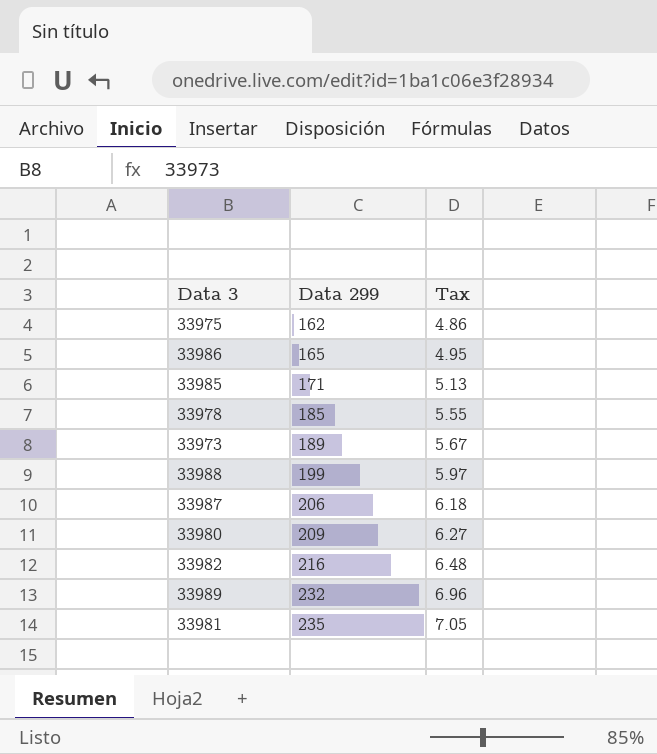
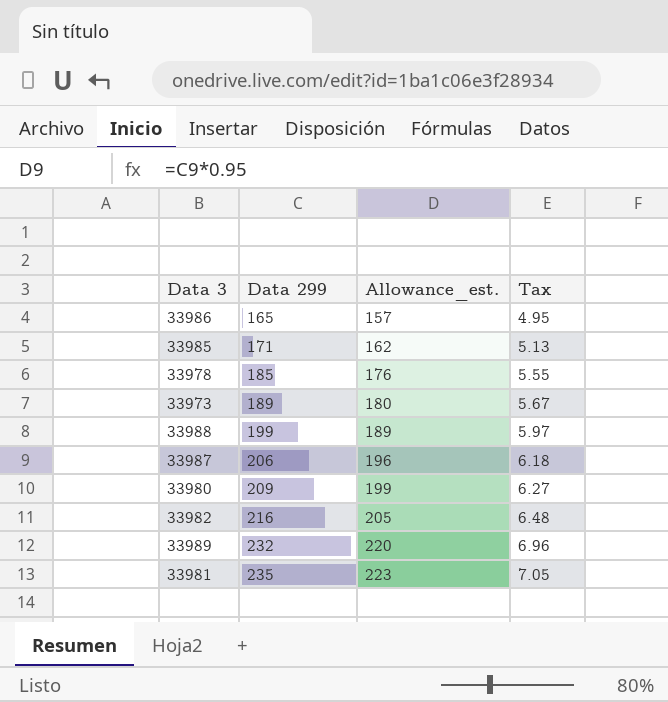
column Allowance_est. | formula: none -> [Data 299] * 0.95
row 33975: 162 | 4.86 -> none

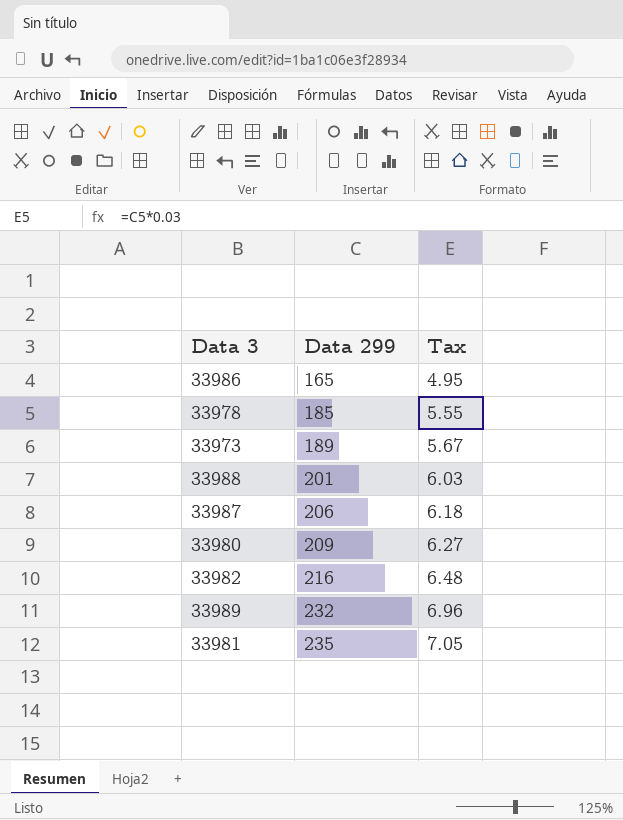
column Allowance_est. | formula: [Data 299] * 0.95 -> none
row 33985: 171 | 162 | 5.13 -> none
33988 | Data 299: 199 -> 201
33988 | Tax: 5.97 -> 6.03

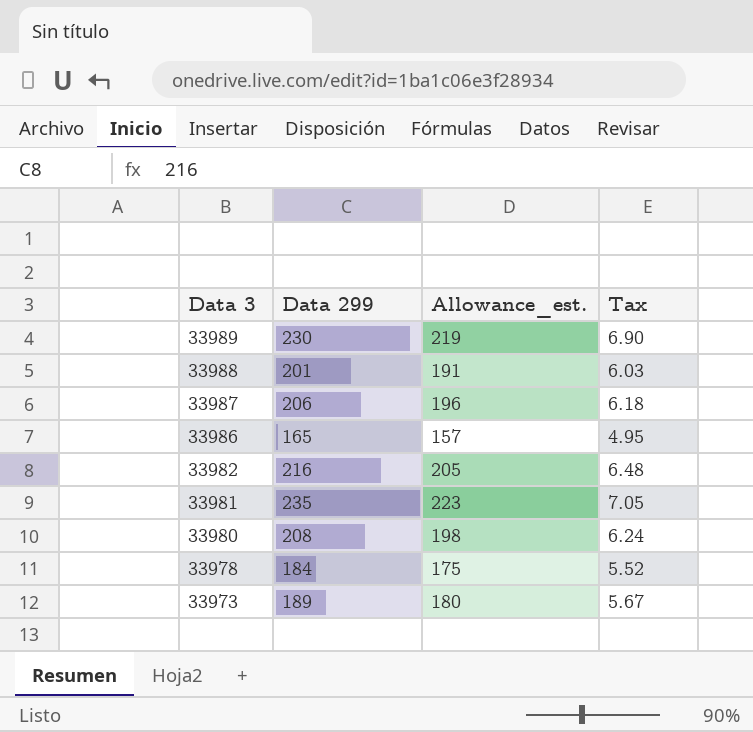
row order: Data 299 ascending -> Data 3 descending
column Allowance_est. | formula: none -> [Data 299] * 0.95
33989 | Data 299: 232 -> 230
33989 | Tax: 6.96 -> 6.90
33980 | Data 299: 209 -> 208
33980 | Tax: 6.27 -> 6.24
33978 | Data 299: 185 -> 184
33978 | Tax: 5.55 -> 5.52

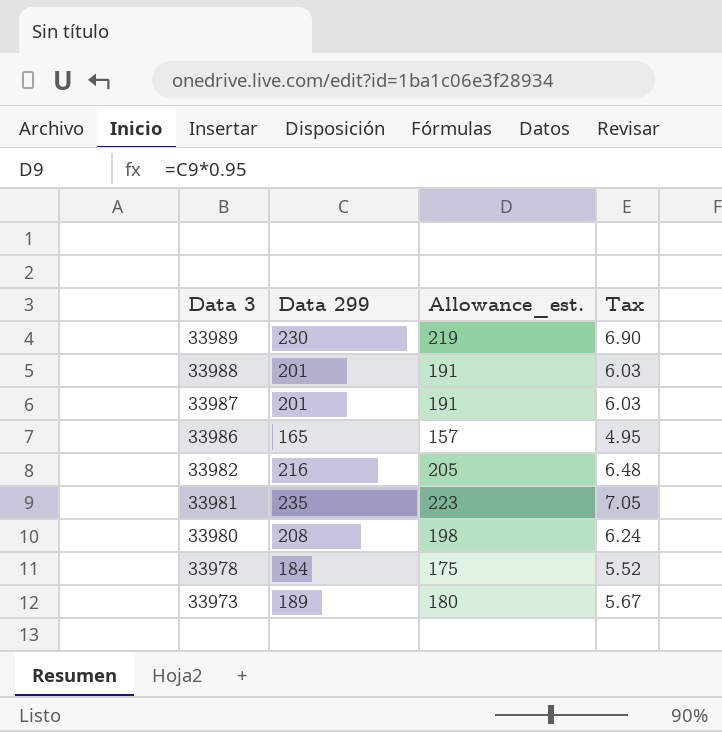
33987 | Data 299: 206 -> 201
33987 | Allowance_est.: 196 -> 191
33987 | Tax: 6.18 -> 6.03

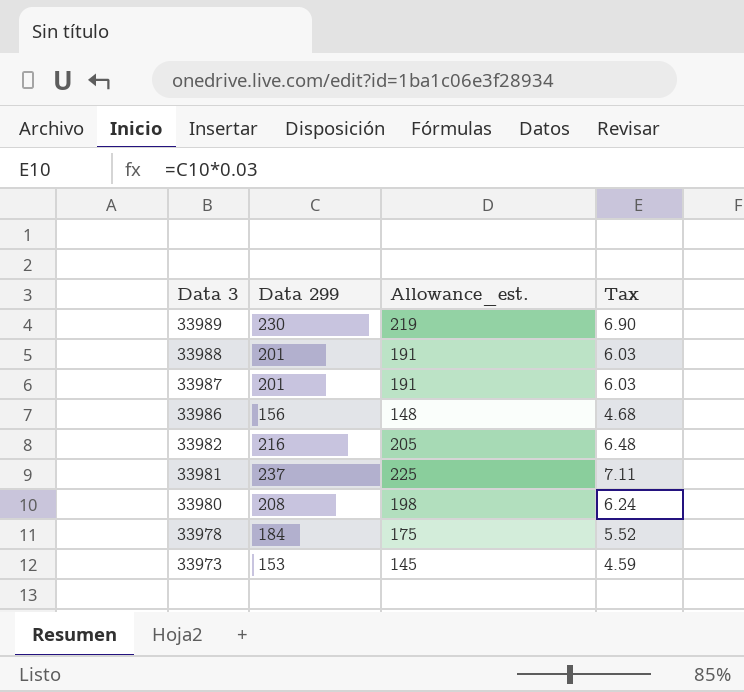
33986 | Data 299: 165 -> 156
33986 | Allowance_est.: 157 -> 148
33986 | Tax: 4.95 -> 4.68
33981 | Data 299: 235 -> 237
33981 | Allowance_est.: 223 -> 225
33981 | Tax: 7.05 -> 7.11
33973 | Data 299: 189 -> 153
33973 | Allowance_est.: 180 -> 145
33973 | Tax: 5.67 -> 4.59

